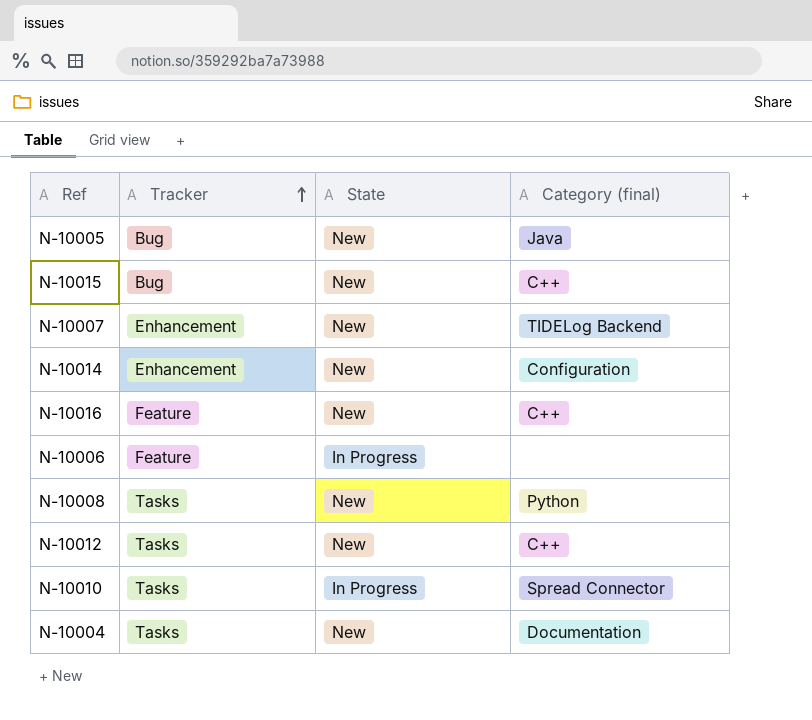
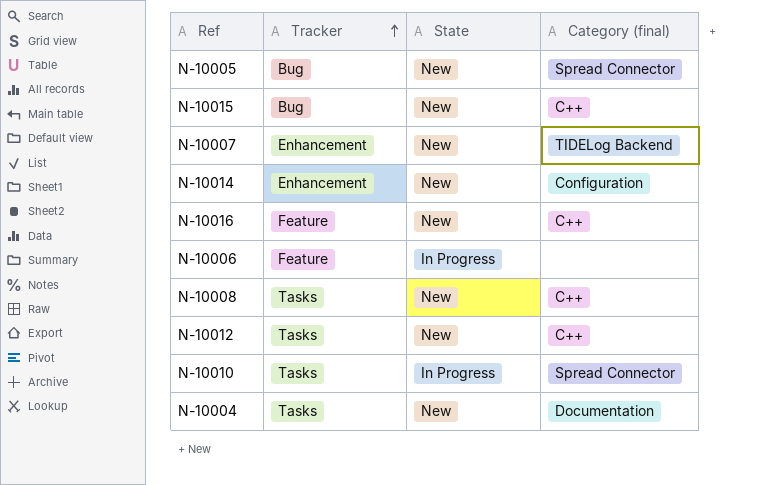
N-10005 | Category (final): Java -> Spread Connector
N-10008 | Category (final): Python -> C++

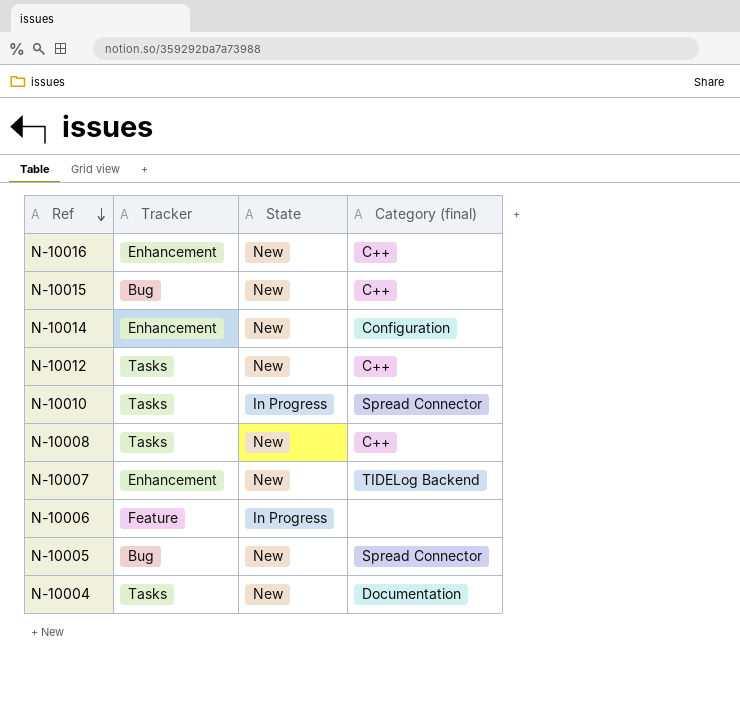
row order: Tracker ascending -> Ref descending
N-10016 | Tracker: Feature -> Enhancement

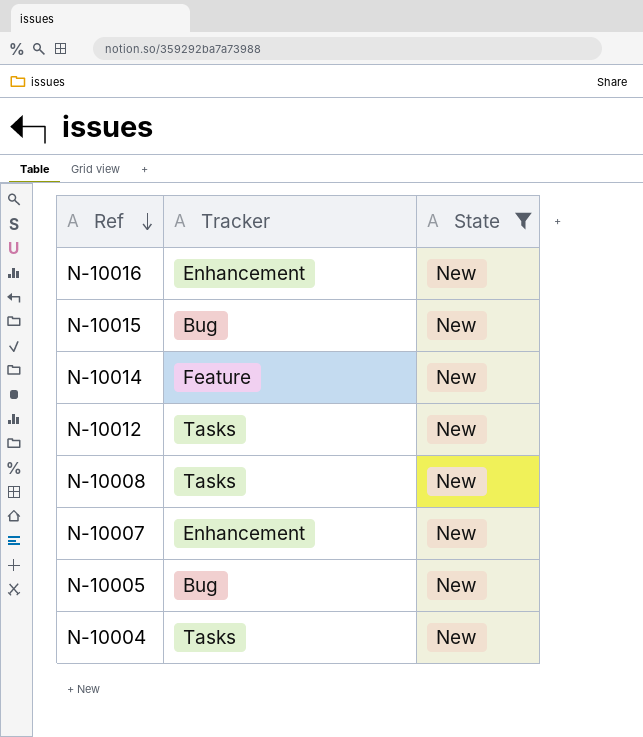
filter: none -> State = New
column Category (final) | position: 4 -> none
N-10014 | Tracker: Enhancement -> Feature

